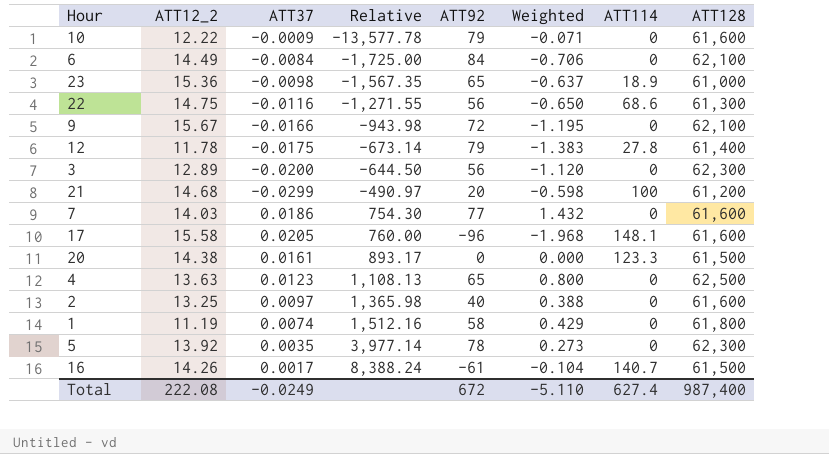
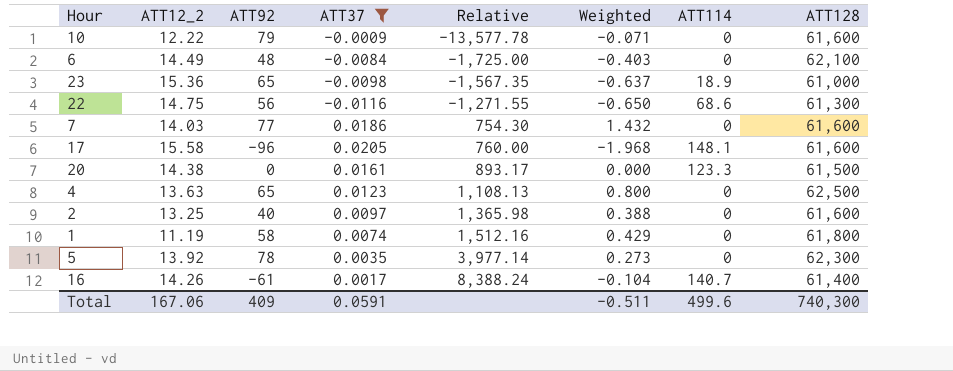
filter: none -> ATT37 >= -0.0116
column ATT92 | position: 5 -> 3
6 | ATT92: 84 -> 48
6 | Weighted: -0.706 -> -0.403
16 | ATT128: 61,500 -> 61,400
Total | ATT12_2: 222.08 -> 167.06
Total | ATT92: 672 -> 409
Total | ATT37: -0.0249 -> 0.0591
Total | Weighted: -5.110 -> -0.511
Total | ATT114: 627.4 -> 499.6
Total | ATT128: 987,400 -> 740,300

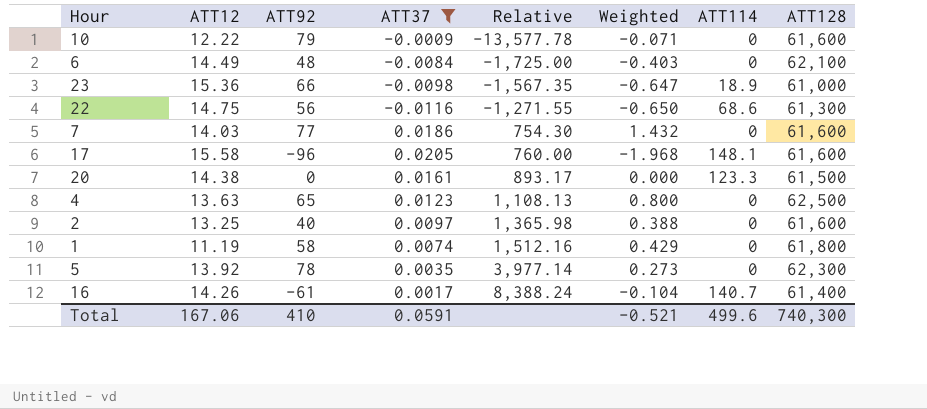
column name: ATT12_2 -> ATT12
23 | ATT92: 65 -> 66
23 | Weighted: -0.637 -> -0.647
Total | ATT92: 409 -> 410
Total | Weighted: -0.511 -> -0.521

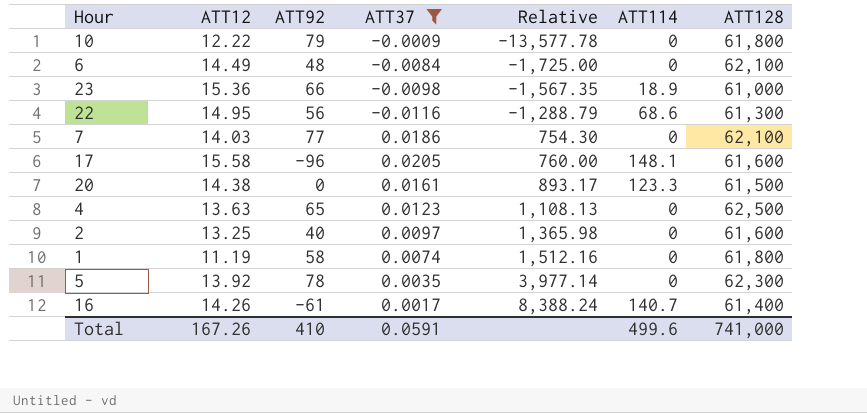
column Weighted | formula: [ATT92] * [ATT37] -> none
10 | ATT128: 61,600 -> 61,800
22 | ATT12: 14.75 -> 14.95
22 | Relative: -1,271.55 -> -1,288.79
7 | ATT128: 61,600 -> 62,100
Total | ATT12: 167.06 -> 167.26
Total | ATT128: 740,300 -> 741,000

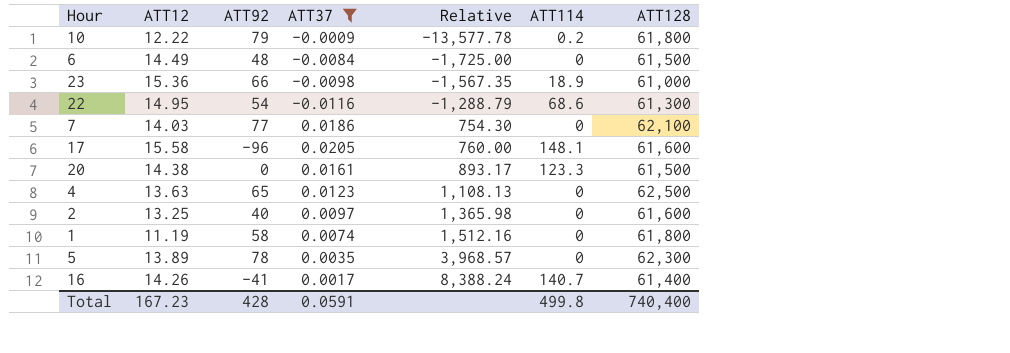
10 | ATT114: 0 -> 0.2
6 | ATT128: 62,100 -> 61,500
22 | ATT92: 56 -> 54
5 | ATT12: 13.92 -> 13.89
5 | Relative: 3,977.14 -> 3,968.57
16 | ATT92: -61 -> -41
Total | ATT12: 167.26 -> 167.23
Total | ATT92: 410 -> 428
Total | ATT114: 499.6 -> 499.8
Total | ATT128: 741,000 -> 740,400

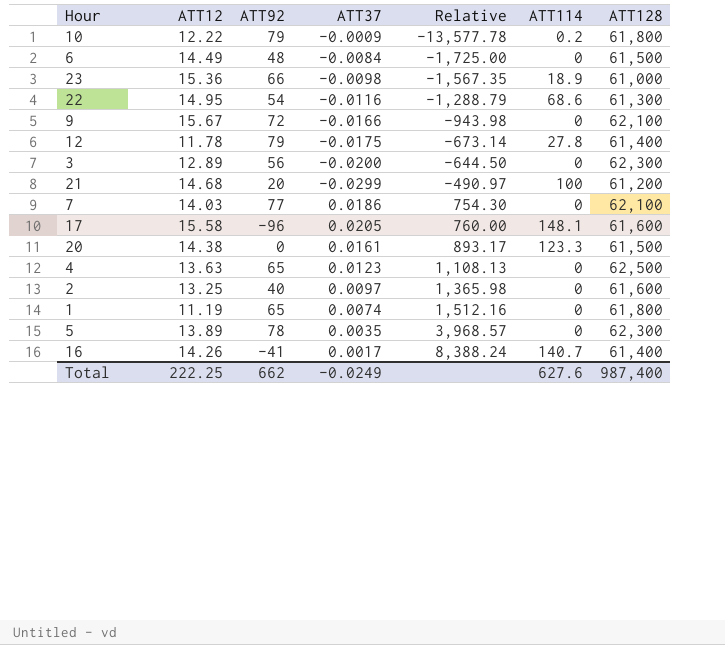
filter: ATT37 >= -0.0116 -> none
1 | ATT92: 58 -> 65
Total | ATT12: 167.23 -> 222.25
Total | ATT92: 428 -> 662
Total | ATT37: 0.0591 -> -0.0249
Total | ATT114: 499.8 -> 627.6
Total | ATT128: 740,400 -> 987,400

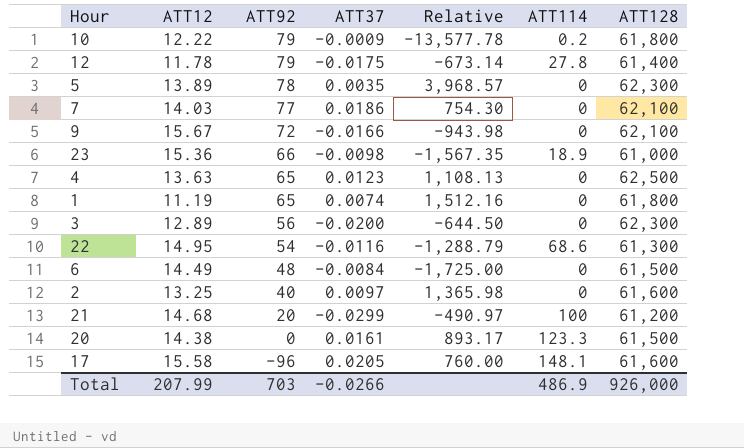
row order: Relative ascending -> ATT92 descending
row 16: 14.26 | -41 | 0.0017 | 8,388.24 | 140.7 | 61,400 -> none
Total | ATT12: 222.25 -> 207.99
Total | ATT92: 662 -> 703
Total | ATT37: -0.0249 -> -0.0266
Total | ATT114: 627.6 -> 486.9
Total | ATT128: 987,400 -> 926,000

